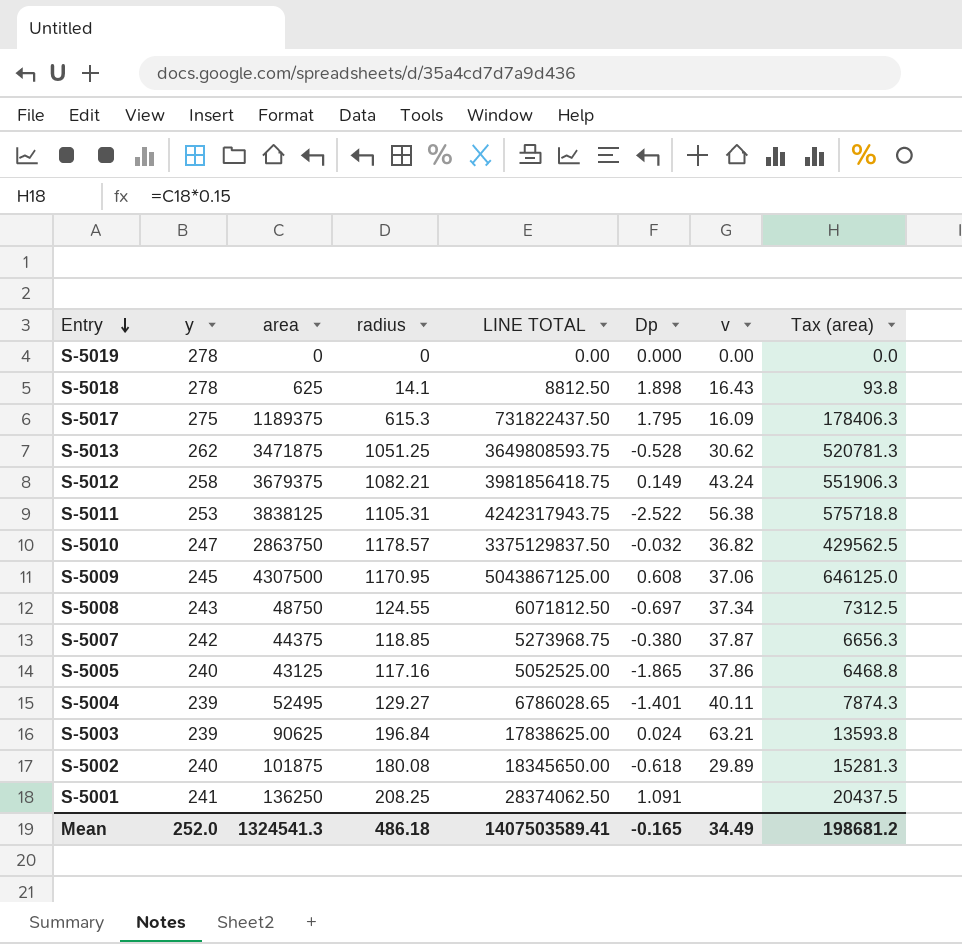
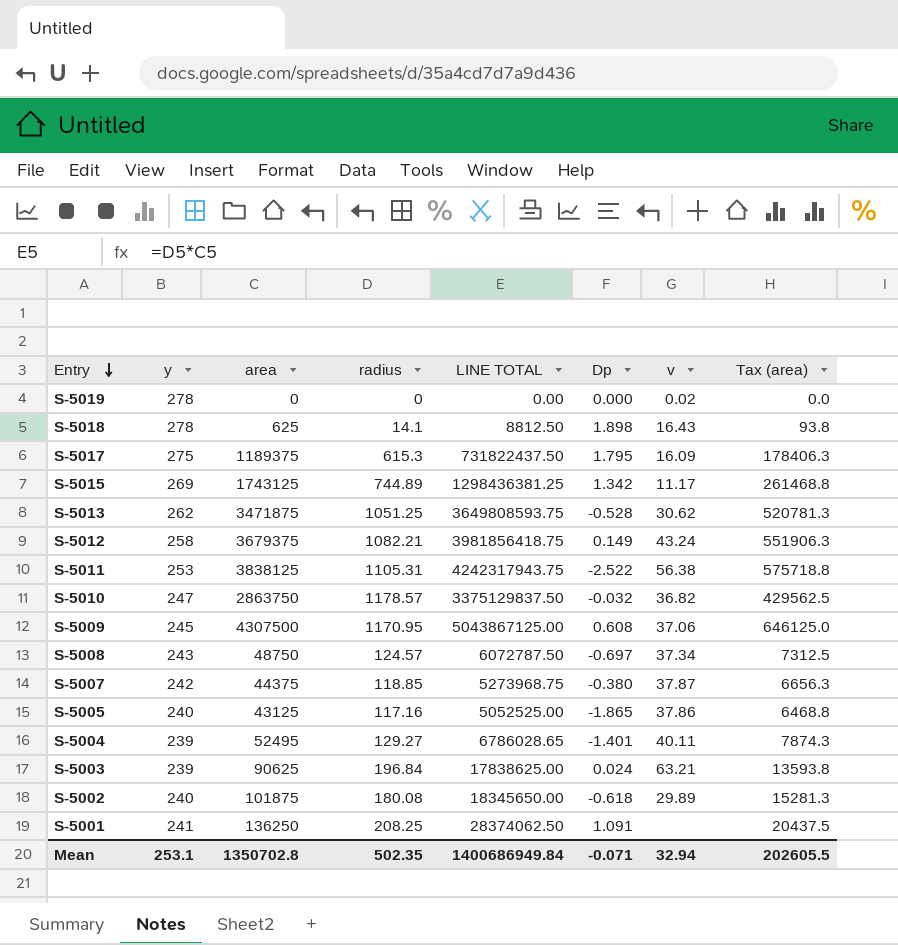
S-5019 | v: 0.00 -> 0.02
row S-5015: none -> 269 | 1743125 | 744.89 | 1298436381.25 | 1.342 | 11.17 | 261468.8
S-5008 | radius: 124.55 -> 124.57
S-5008 | LINE TOTAL: 6071812.50 -> 6072787.50
Mean | y: 252.0 -> 253.1
Mean | area: 1324541.3 -> 1350702.8
Mean | radius: 486.18 -> 502.35
Mean | LINE TOTAL: 1407503589.41 -> 1400686949.84
Mean | Dp: -0.165 -> -0.071
Mean | v: 34.49 -> 32.94
Mean | Tax (area): 198681.2 -> 202605.5

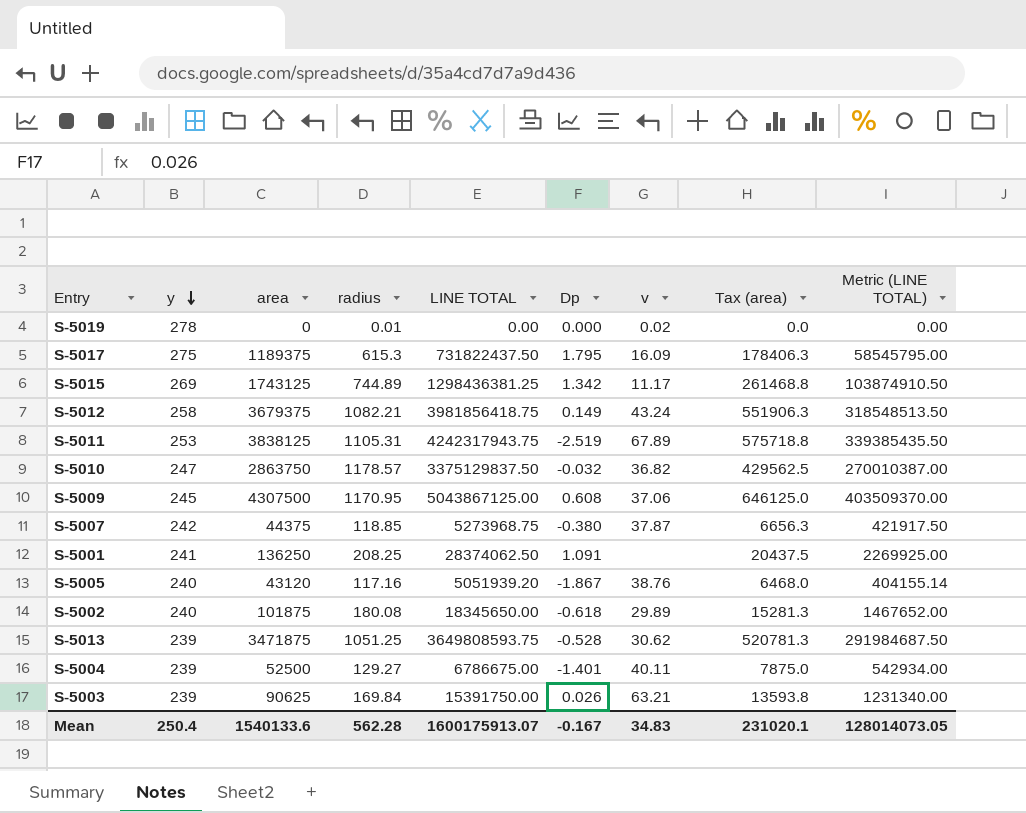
row order: Entry descending -> y descending
column Metric (LINE TOTAL) | formula: none -> [LINE TOTAL] * 0.08
row S-5018: 278 | 625 | 14.1 | 8812.50 | 1.898 | 16.43 | 93.8 -> none
row S-5008: 243 | 48750 | 124.57 | 6072787.50 | -0.697 | 37.34 | 7312.5 -> none
S-5019 | radius: 0 -> 0.01
S-5011 | Dp: -2.522 -> -2.519
S-5011 | v: 56.38 -> 67.89
S-5005 | area: 43125 -> 43120
S-5005 | LINE TOTAL: 5052525.00 -> 5051939.20
S-5005 | Dp: -1.865 -> -1.867
S-5005 | v: 37.86 -> 38.76
S-5005 | Tax (area): 6468.8 -> 6468.0
S-5013 | y: 262 -> 239
S-5004 | area: 52495 -> 52500
S-5004 | LINE TOTAL: 6786028.65 -> 6786675.00
S-5004 | Tax (area): 7874.3 -> 7875.0
S-5003 | radius: 196.84 -> 169.84
S-5003 | LINE TOTAL: 17838625.00 -> 15391750.00
S-5003 | Dp: 0.024 -> 0.026
Mean | y: 253.1 -> 250.4
Mean | area: 1350702.8 -> 1540133.6
Mean | radius: 502.35 -> 562.28
Mean | LINE TOTAL: 1400686949.84 -> 1600175913.07
Mean | Dp: -0.071 -> -0.167
Mean | v: 32.94 -> 34.83
Mean | Tax (area): 202605.5 -> 231020.1

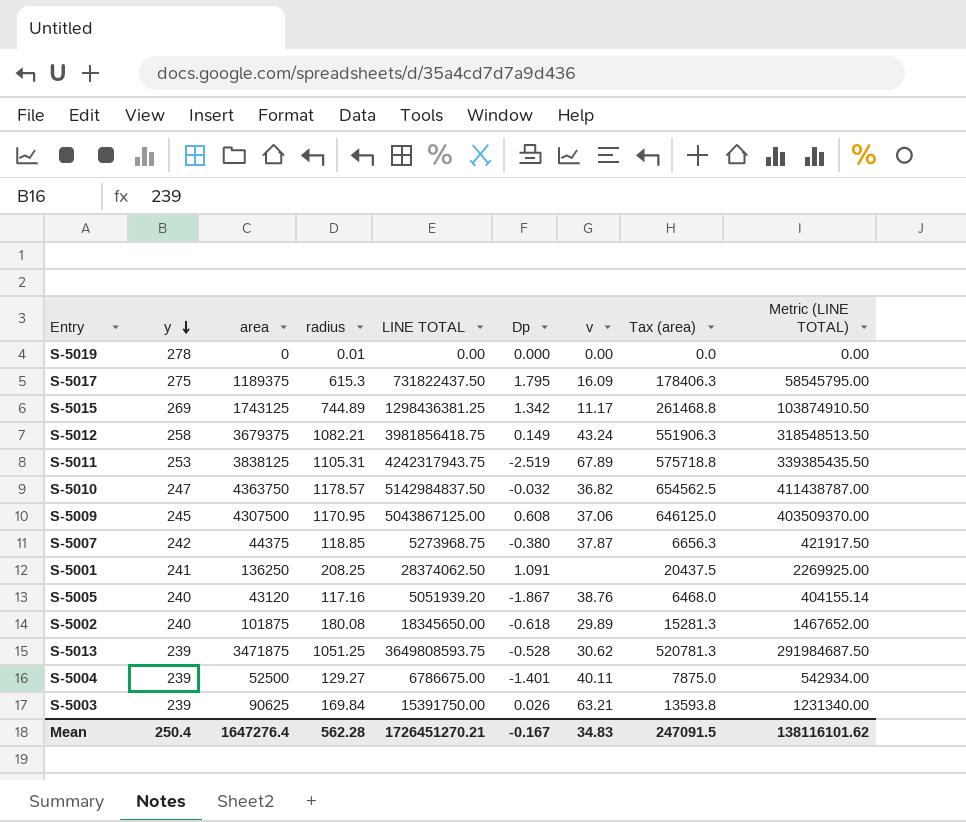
S-5019 | v: 0.02 -> 0.00
S-5010 | area: 2863750 -> 4363750
S-5010 | LINE TOTAL: 3375129837.50 -> 5142984837.50
S-5010 | Tax (area): 429562.5 -> 654562.5
S-5010 | Metric (LINE TOTAL): 270010387.00 -> 411438787.00
Mean | area: 1540133.6 -> 1647276.4
Mean | LINE TOTAL: 1600175913.07 -> 1726451270.21
Mean | Tax (area): 231020.1 -> 247091.5
Mean | Metric (LINE TOTAL): 128014073.05 -> 138116101.62

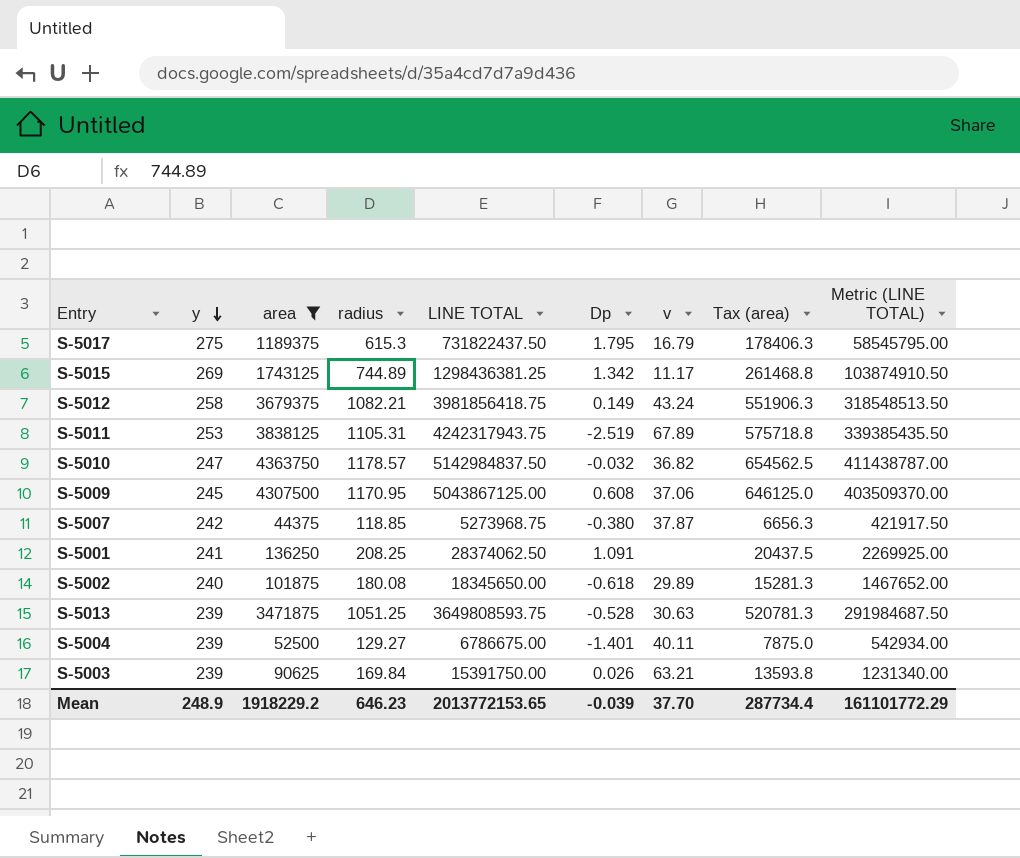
filter: none -> area >= 44375
S-5017 | v: 16.09 -> 16.79
S-5013 | v: 30.62 -> 30.63
Mean | y: 250.4 -> 248.9
Mean | area: 1647276.4 -> 1918229.2
Mean | radius: 562.28 -> 646.23
Mean | LINE TOTAL: 1726451270.21 -> 2013772153.65
Mean | Dp: -0.167 -> -0.039
Mean | v: 34.83 -> 37.70
Mean | Tax (area): 247091.5 -> 287734.4
Mean | Metric (LINE TOTAL): 138116101.62 -> 161101772.29

